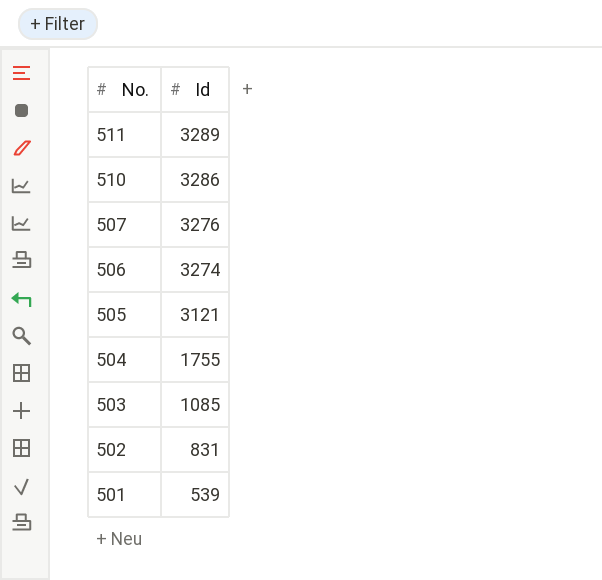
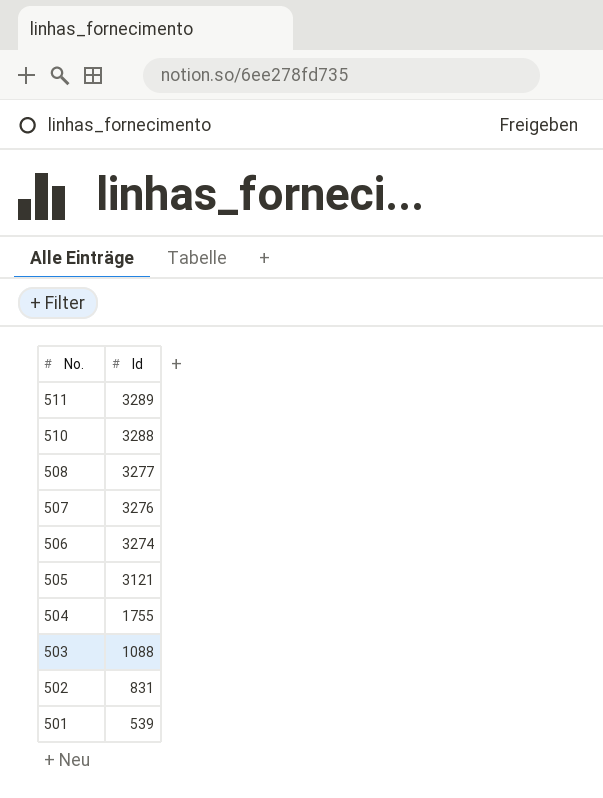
510 | Id: 3286 -> 3288
row 508: none -> 3277
503 | Id: 1085 -> 1088

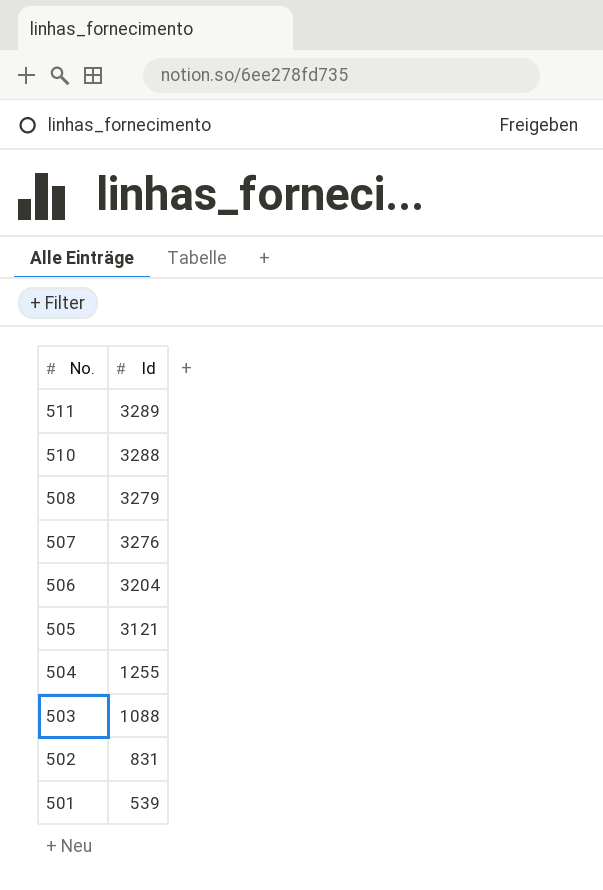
508 | Id: 3277 -> 3279
506 | Id: 3274 -> 3204
504 | Id: 1755 -> 1255

